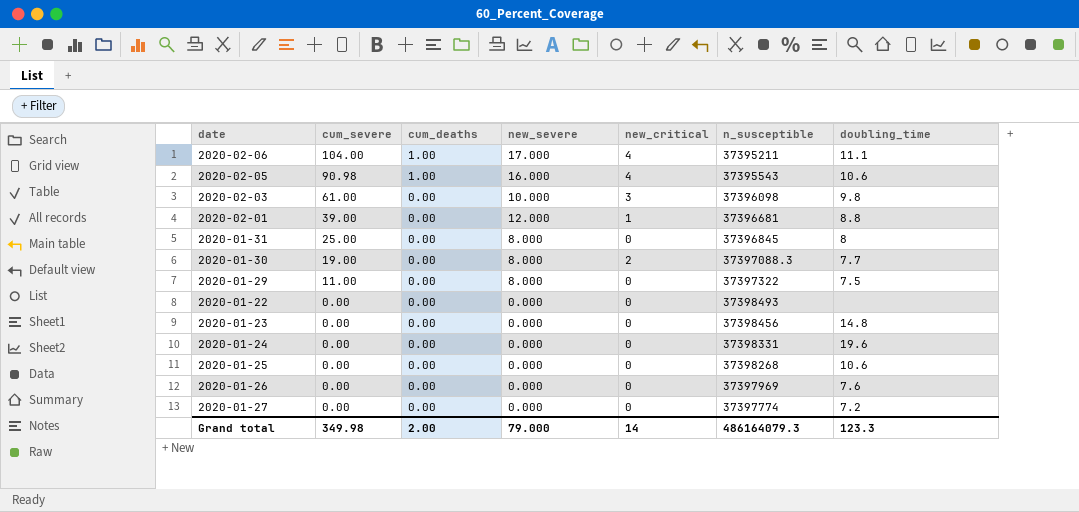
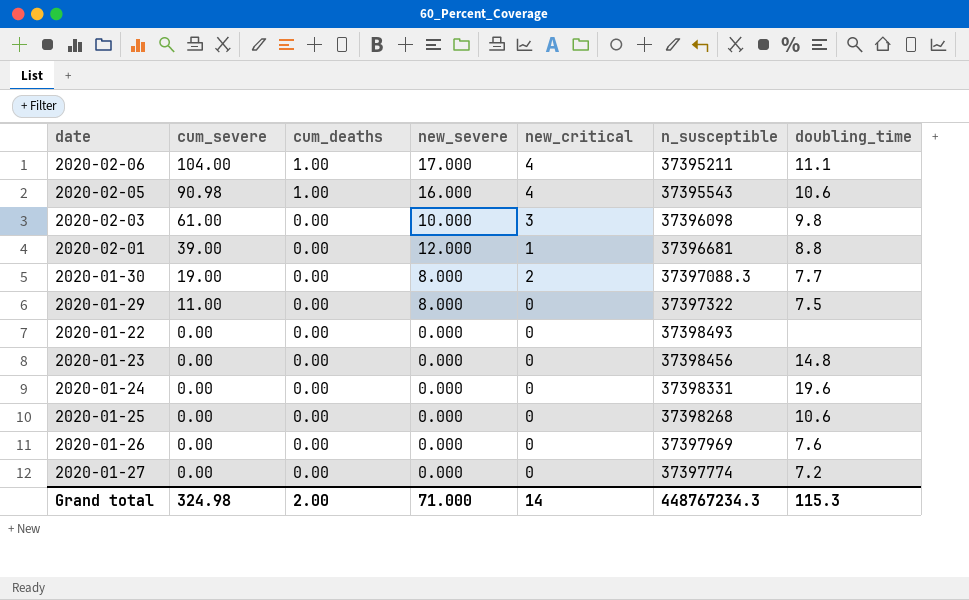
row 2020-01-31: 25.00 | 0.00 | 8.000 | 0 | 37396845 | 8 -> none
Grand total | cum_severe: 349.98 -> 324.98
Grand total | new_severe: 79.000 -> 71.000
Grand total | n_susceptible: 486164079.3 -> 448767234.3
Grand total | doubling_time: 123.3 -> 115.3

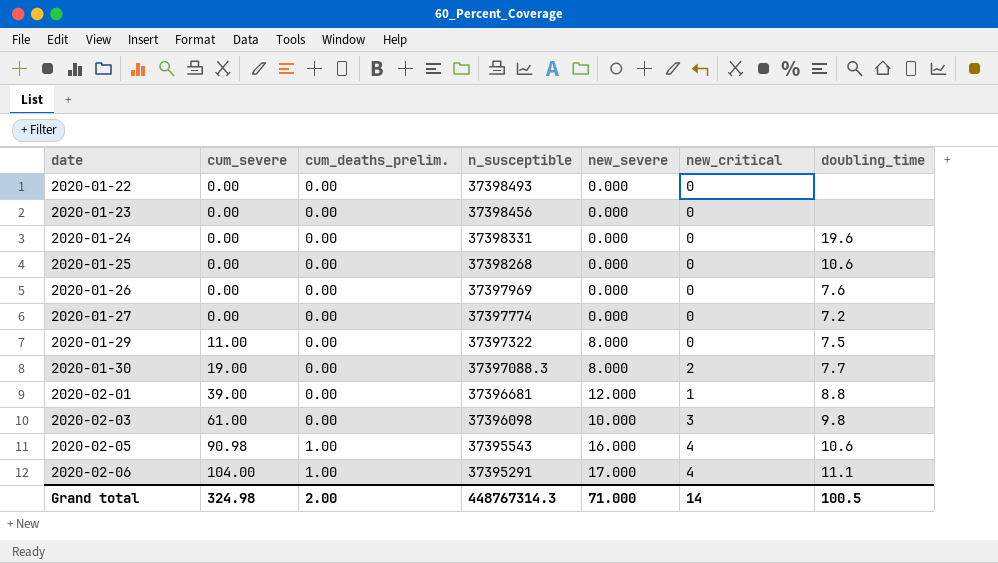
row order: cum_severe descending -> date ascending
column name: cum_deaths -> cum_deaths_prelim.
column n_susceptible | position: 6 -> 4
2020-01-23 | doubling_time: 14.8 -> none
2020-02-06 | n_susceptible: 37395211 -> 37395291
Grand total | n_susceptible: 448767234.3 -> 448767314.3
Grand total | doubling_time: 115.3 -> 100.5

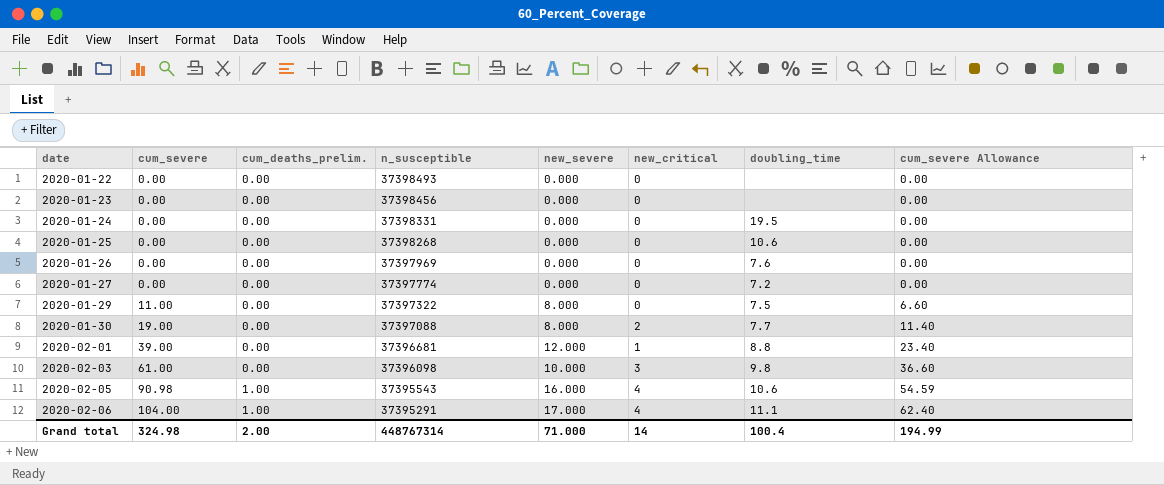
column cum_severe Allowance | formula: none -> [cum_severe] * 0.6
2020-01-24 | doubling_time: 19.6 -> 19.5
2020-01-30 | n_susceptible: 37397088.3 -> 37397088
Grand total | n_susceptible: 448767314.3 -> 448767314
Grand total | doubling_time: 100.5 -> 100.4

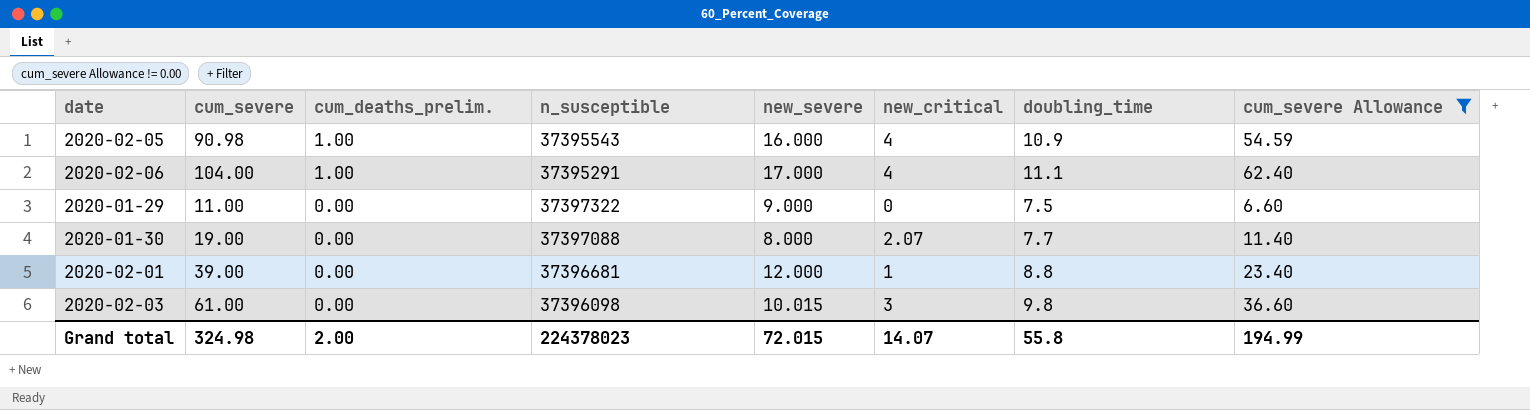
filter: none -> cum_severe Allowance != 0.00
row order: date ascending -> cum_deaths_prelim. descending
2020-02-05 | doubling_time: 10.6 -> 10.9
2020-01-29 | new_severe: 8.000 -> 9.000
2020-01-30 | new_critical: 2 -> 2.07
2020-02-03 | new_severe: 10.000 -> 10.015
Grand total | n_susceptible: 448767314 -> 224378023
Grand total | new_severe: 71.000 -> 72.015
Grand total | new_critical: 14 -> 14.07
Grand total | doubling_time: 100.4 -> 55.8

